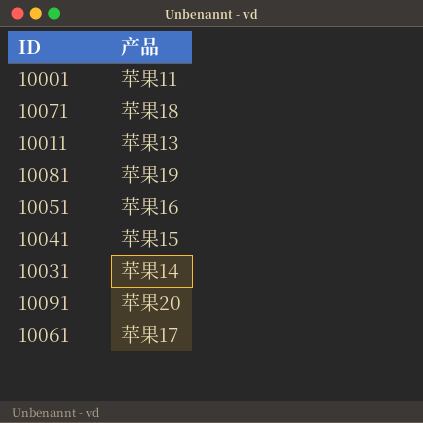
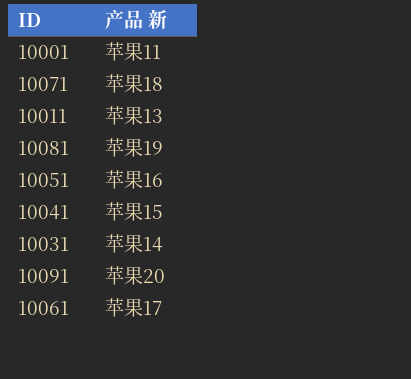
column name: 产品 -> 产品 新

